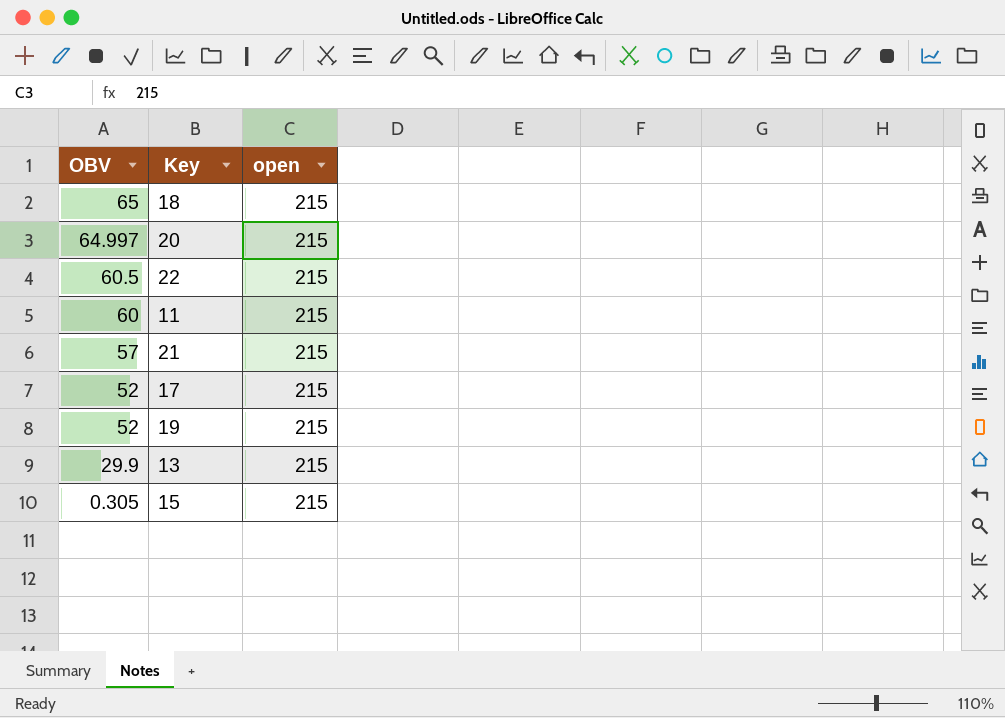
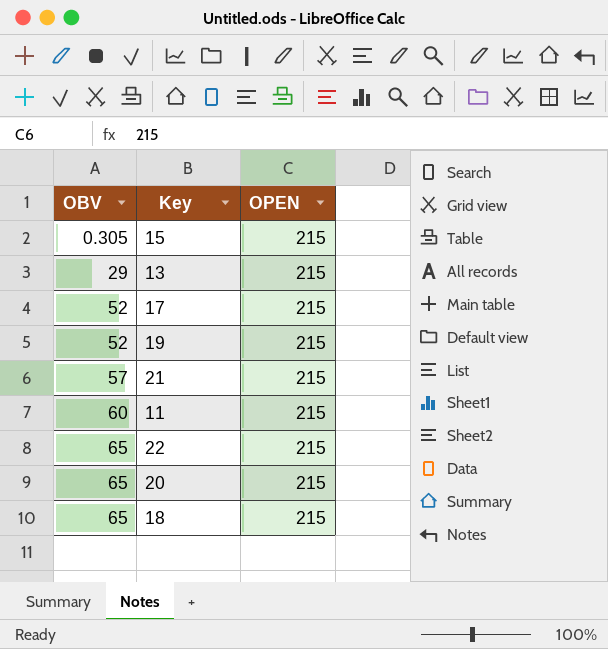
row order: OBV descending -> OBV ascending
column name: open -> OPEN
13 | OBV: 29.9 -> 29
22 | OBV: 60.5 -> 65
20 | OBV: 64.997 -> 65

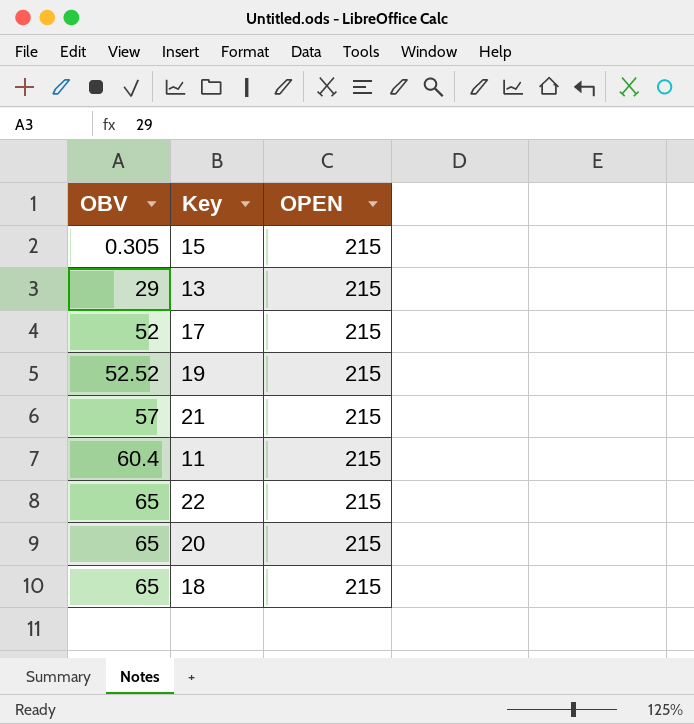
19 | OBV: 52 -> 52.52
11 | OBV: 60 -> 60.4

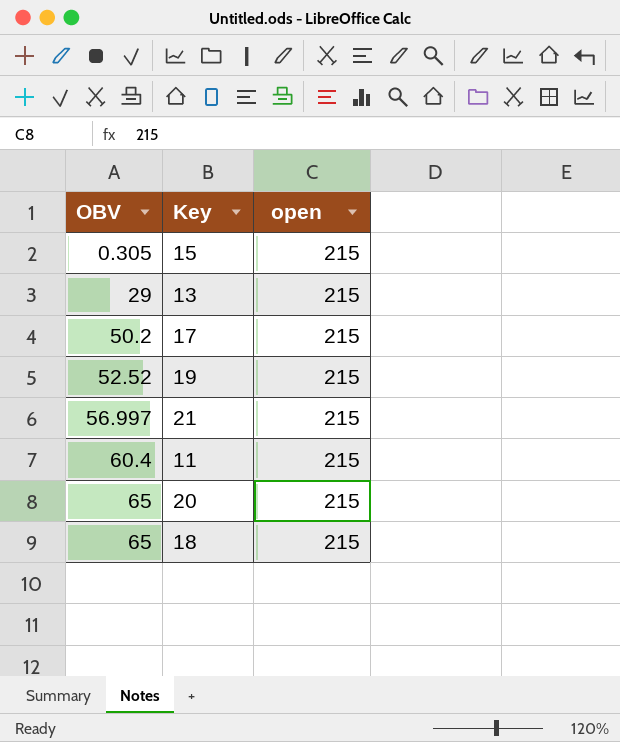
column name: OPEN -> open
row 22: 65 | 215 -> none
17 | OBV: 52 -> 50.2
21 | OBV: 57 -> 56.997

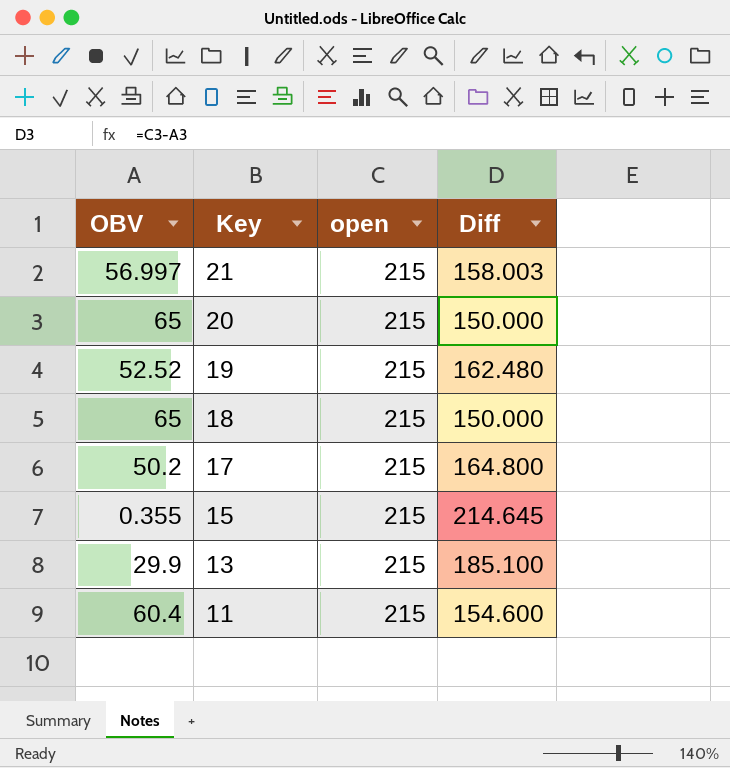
row order: OBV ascending -> Key descending
column Diff | formula: none -> [open] - [OBV]
15 | OBV: 0.305 -> 0.355
13 | OBV: 29 -> 29.9

